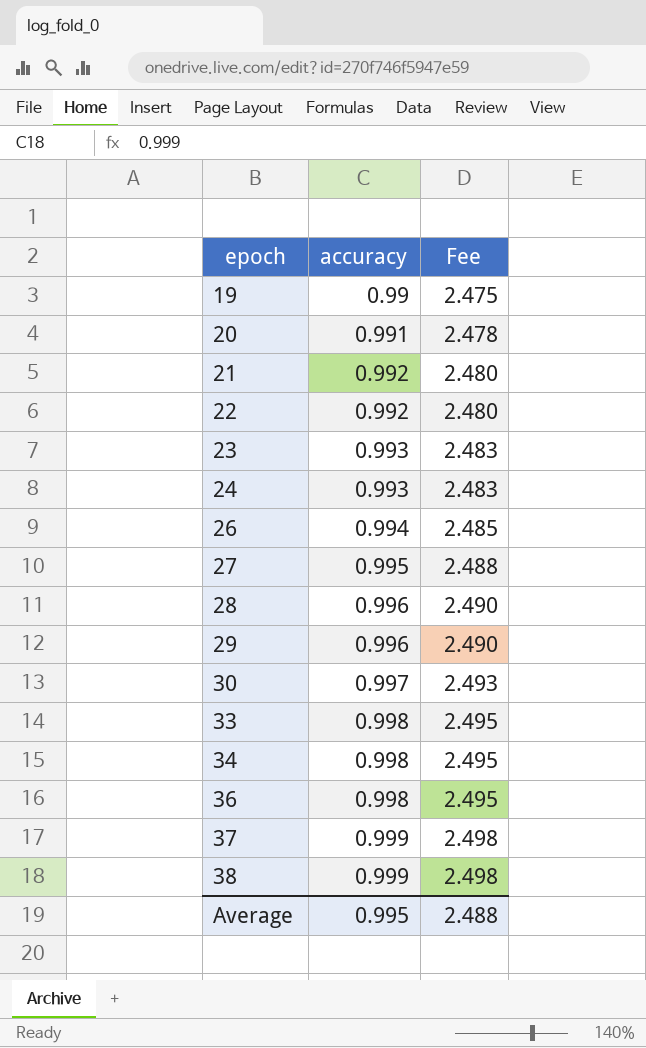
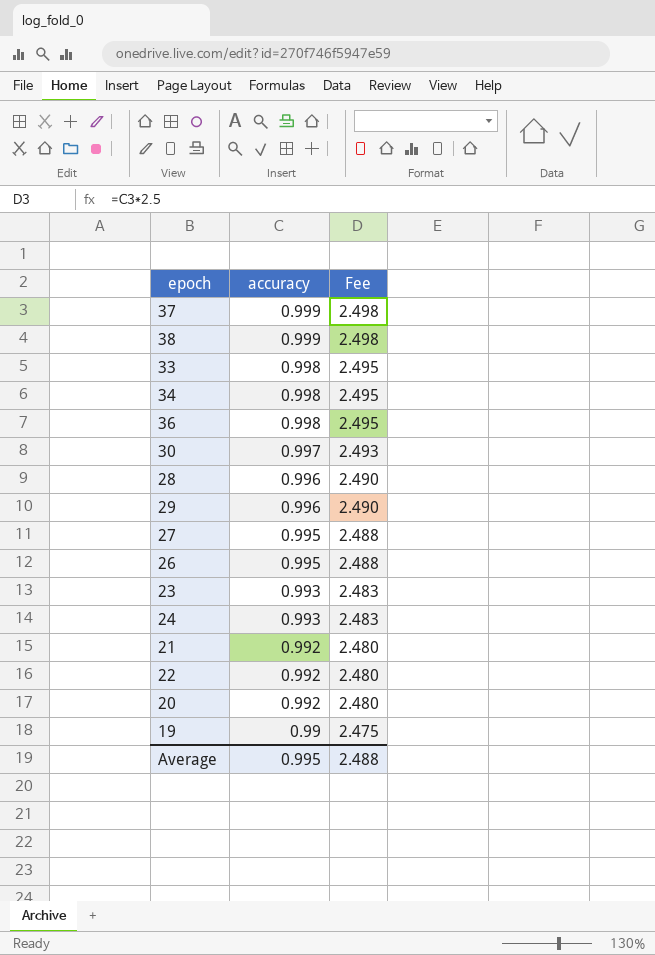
row order: epoch ascending -> accuracy descending
26 | accuracy: 0.994 -> 0.995
26 | Fee: 2.485 -> 2.488
20 | accuracy: 0.991 -> 0.992
20 | Fee: 2.478 -> 2.480

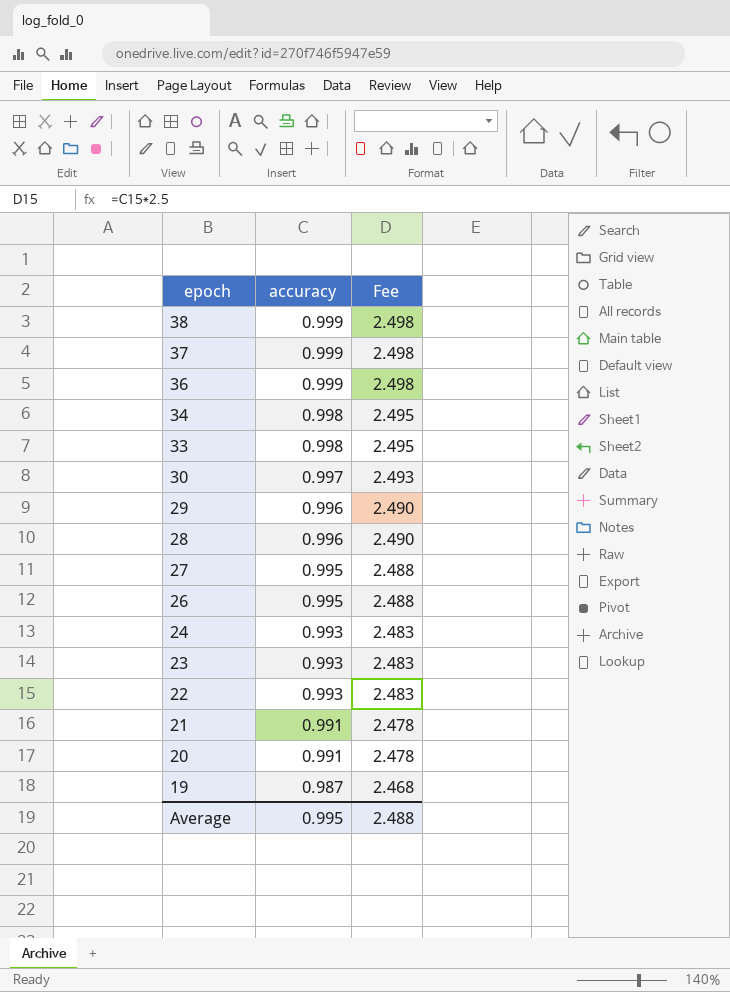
row order: accuracy descending -> epoch descending
36 | accuracy: 0.998 -> 0.999
36 | Fee: 2.495 -> 2.498
22 | accuracy: 0.992 -> 0.993
22 | Fee: 2.480 -> 2.483
21 | accuracy: 0.992 -> 0.991
21 | Fee: 2.480 -> 2.478
20 | accuracy: 0.992 -> 0.991
20 | Fee: 2.480 -> 2.478
19 | accuracy: 0.99 -> 0.987
19 | Fee: 2.475 -> 2.468

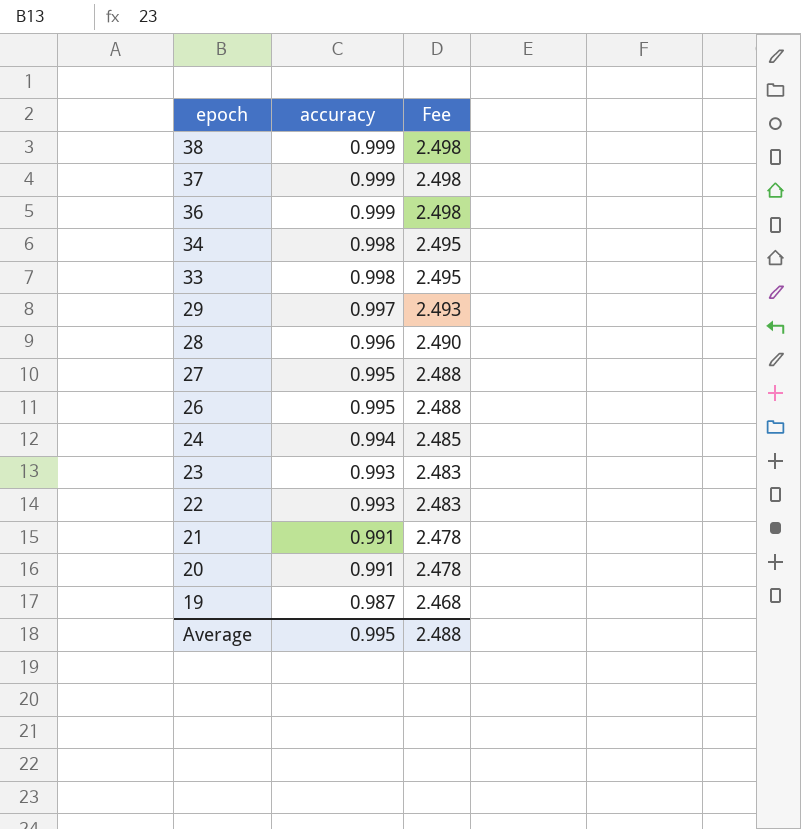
row 30: 0.997 | 2.493 -> none
29 | accuracy: 0.996 -> 0.997
29 | Fee: 2.490 -> 2.493
24 | accuracy: 0.993 -> 0.994
24 | Fee: 2.483 -> 2.485

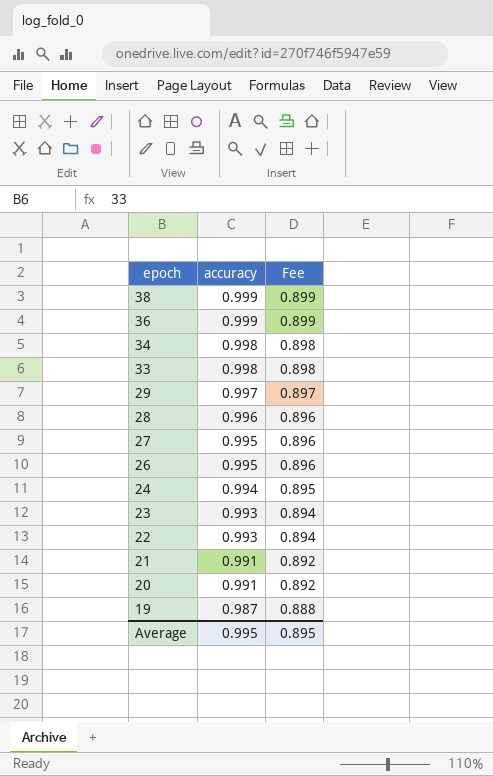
column Fee | formula: [accuracy] * 2.5 -> [accuracy] * 0.9
row 37: 0.999 | 2.498 -> none
Average | Fee: 2.488 -> 0.895

